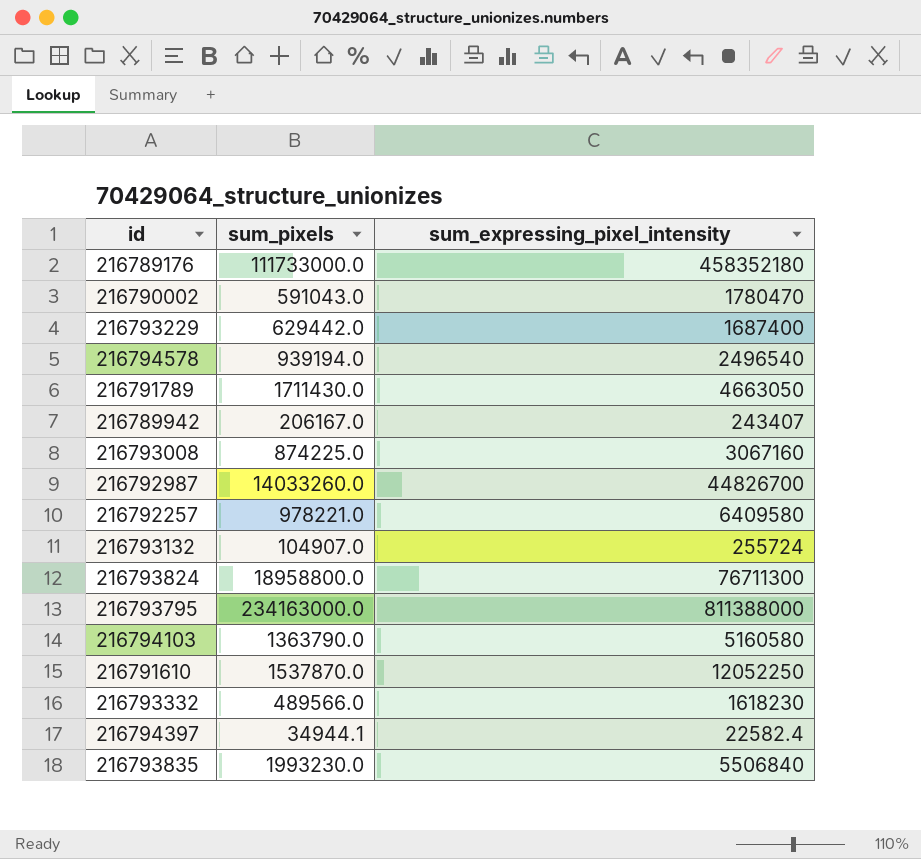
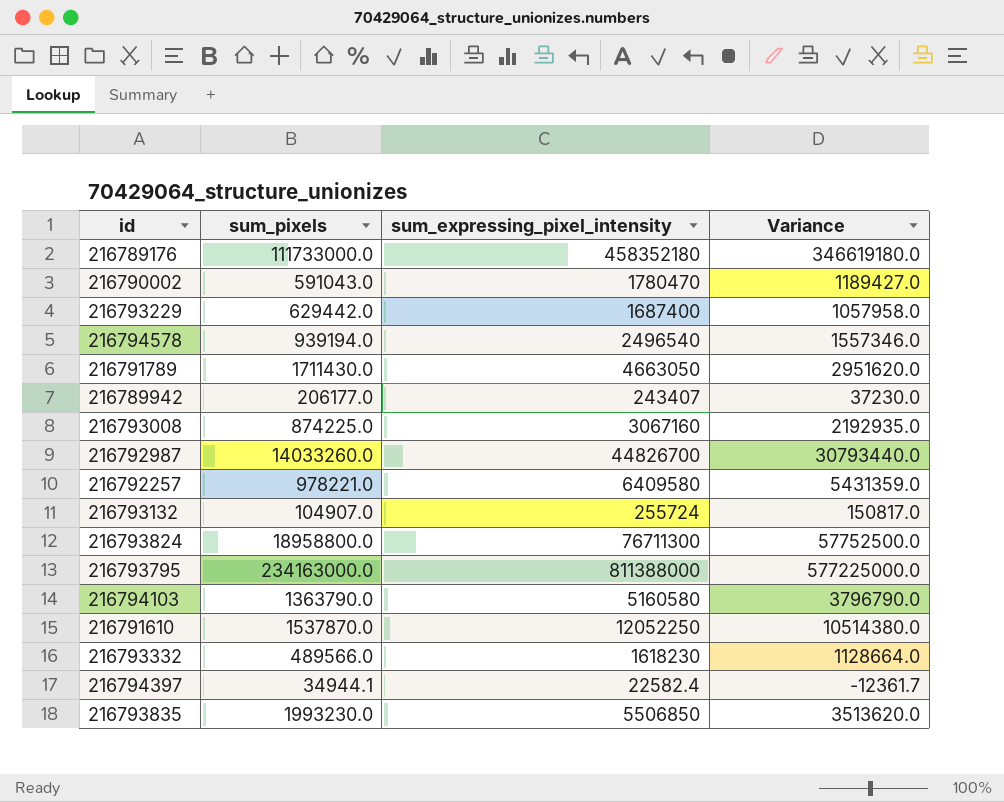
column Variance | formula: none -> [sum_expressing_pixel_intensity] - [sum_pixels]
216789942 | sum_pixels: 206167.0 -> 206177.0
216793835 | sum_expressing_pixel_intensity: 5506840 -> 5506850

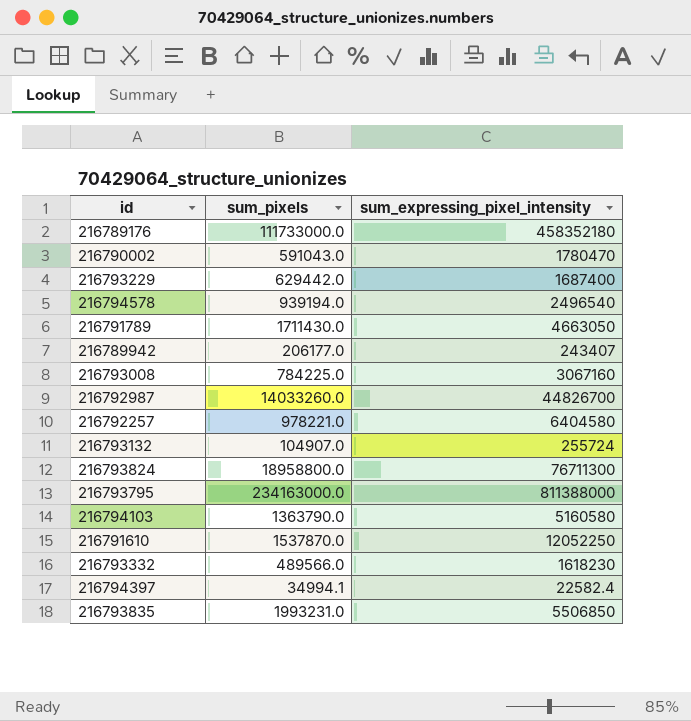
column Variance | formula: [sum_expressing_pixel_intensity] - [sum_pixels] -> none
216793008 | sum_pixels: 874225.0 -> 784225.0
216792257 | sum_expressing_pixel_intensity: 6409580 -> 6404580
216794397 | sum_pixels: 34944.1 -> 34994.1
216793835 | sum_pixels: 1993230.0 -> 1993231.0

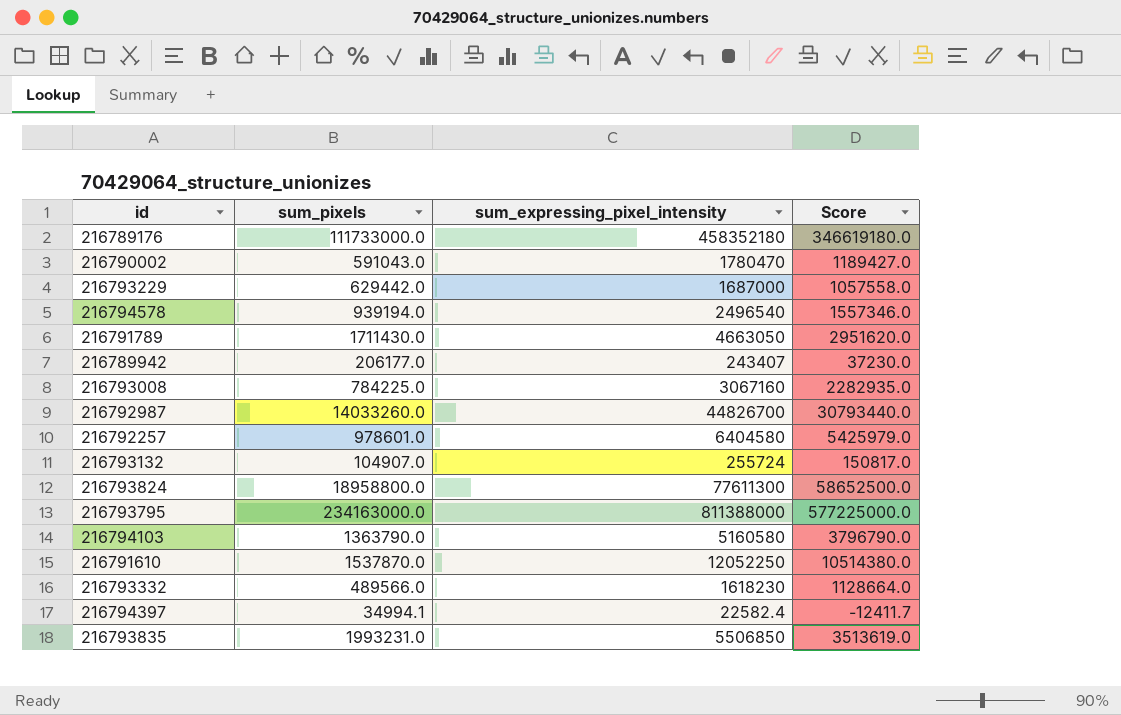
column Score | formula: none -> [sum_expressing_pixel_intensity] - [sum_pixels]
216793229 | sum_expressing_pixel_intensity: 1687400 -> 1687000
216792257 | sum_pixels: 978221.0 -> 978601.0
216793824 | sum_expressing_pixel_intensity: 76711300 -> 77611300

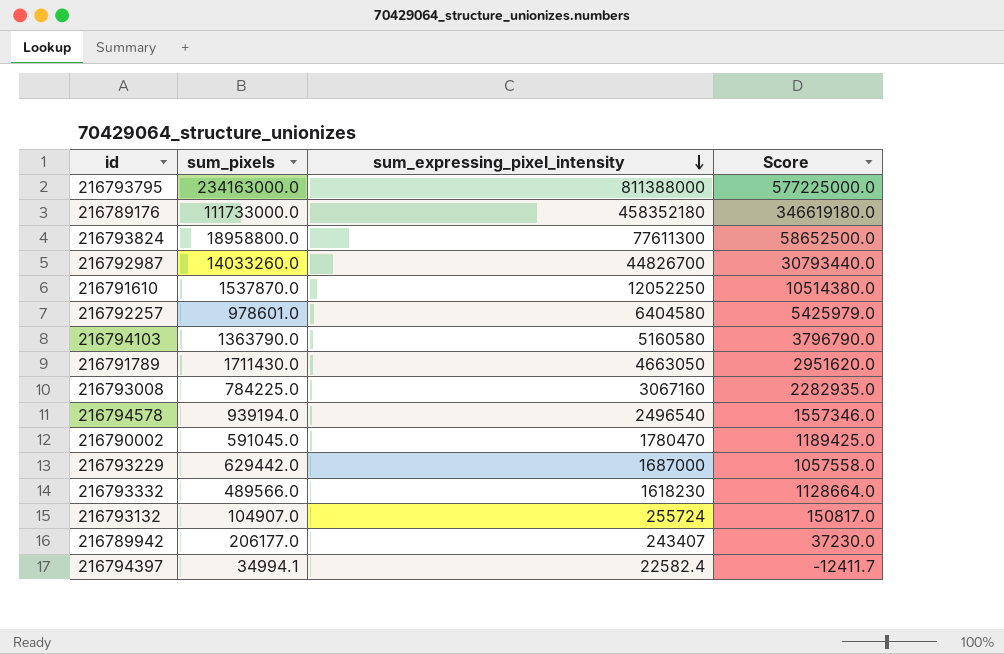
row order: none -> sum_expressing_pixel_intensity descending
row 216793835: 1993231.0 | 5506850 | 3513619.0 -> none
216790002 | sum_pixels: 591043.0 -> 591045.0
216790002 | Score: 1189427.0 -> 1189425.0

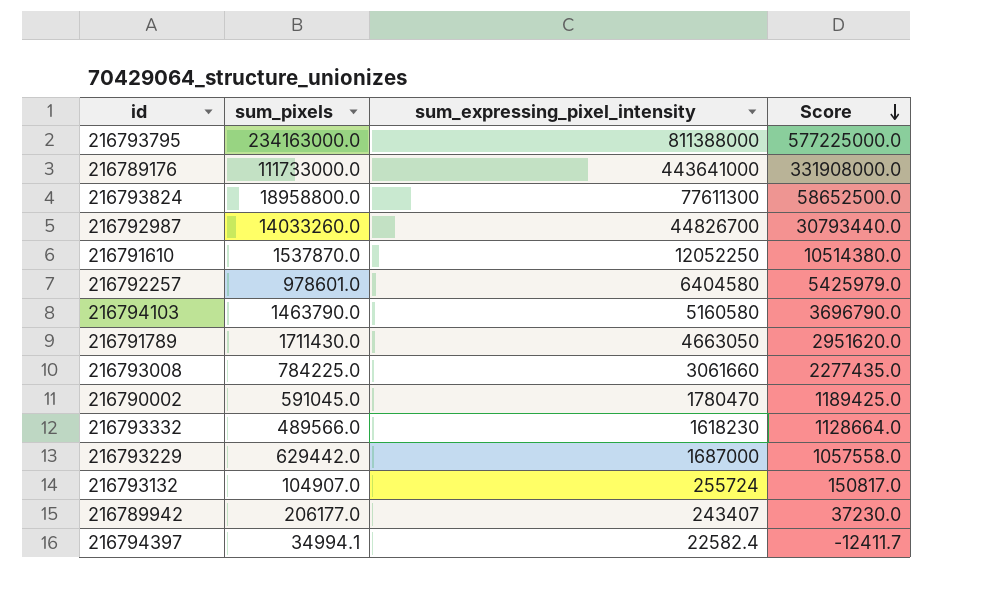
row order: sum_expressing_pixel_intensity descending -> Score descending
row 216794578: 939194.0 | 2496540 | 1557346.0 -> none
216789176 | sum_expressing_pixel_intensity: 458352180 -> 443641000
216789176 | Score: 346619180.0 -> 331908000.0
216794103 | sum_pixels: 1363790.0 -> 1463790.0
216794103 | Score: 3796790.0 -> 3696790.0
216793008 | sum_expressing_pixel_intensity: 3067160 -> 3061660
216793008 | Score: 2282935.0 -> 2277435.0

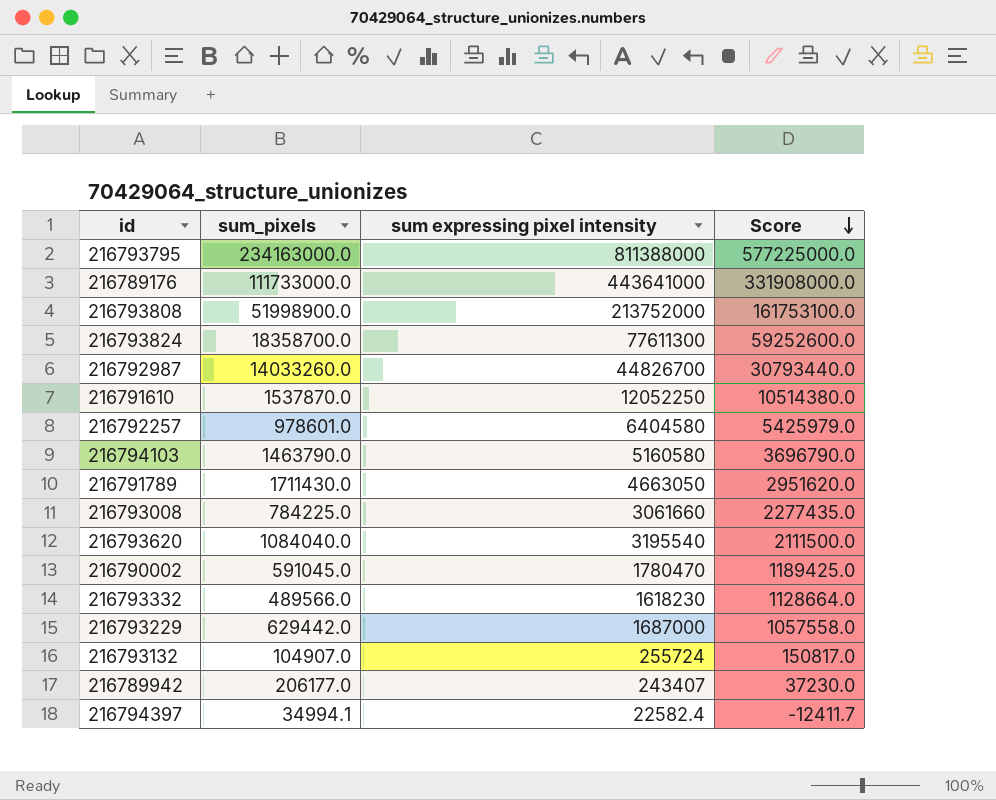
column name: sum_expressing_pixel_intensity -> sum expressing pixel intensity
row 216793808: none -> 51998900.0 | 213752000 | 161753100.0
216793824 | sum_pixels: 18958800.0 -> 18358700.0
216793824 | Score: 58652500.0 -> 59252600.0
row 216793620: none -> 1084040.0 | 3195540 | 2111500.0

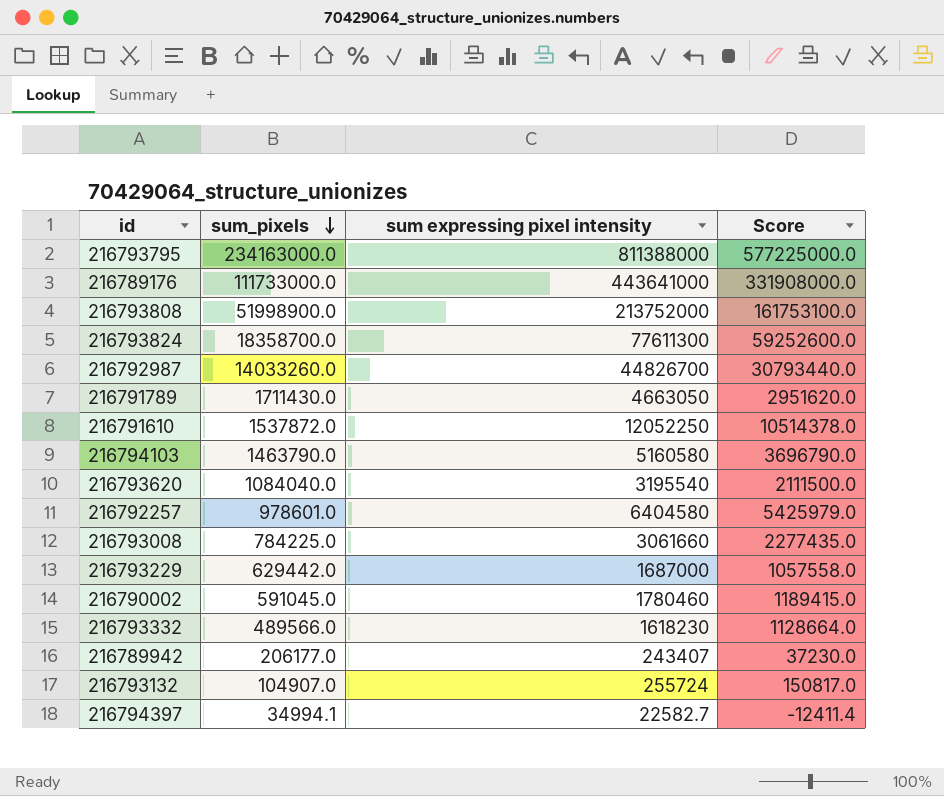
row order: Score descending -> sum_pixels descending
216791610 | sum_pixels: 1537870.0 -> 1537872.0
216791610 | Score: 10514380.0 -> 10514378.0
216790002 | sum expressing pixel intensity: 1780470 -> 1780460
216790002 | Score: 1189425.0 -> 1189415.0
216794397 | sum expressing pixel intensity: 22582.4 -> 22582.7
216794397 | Score: -12411.7 -> -12411.4

